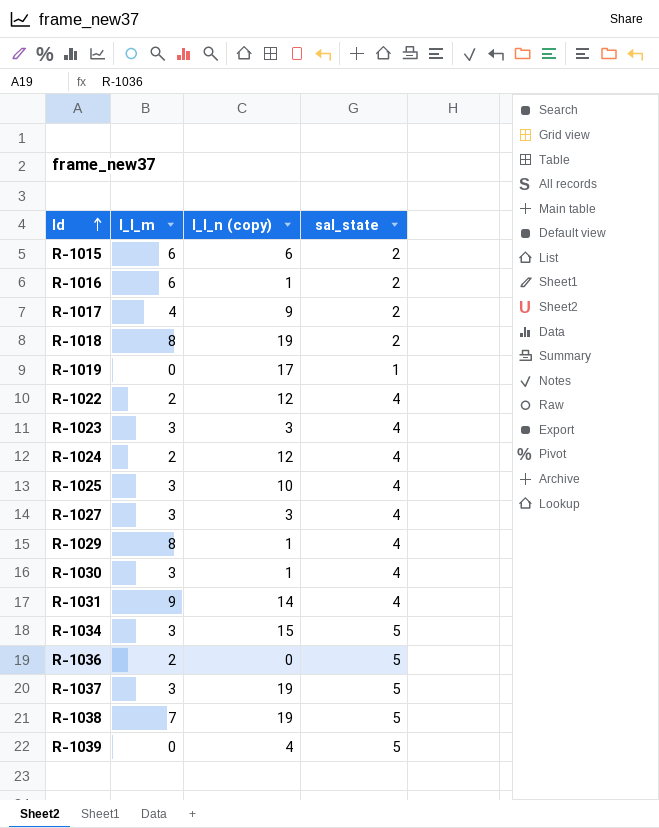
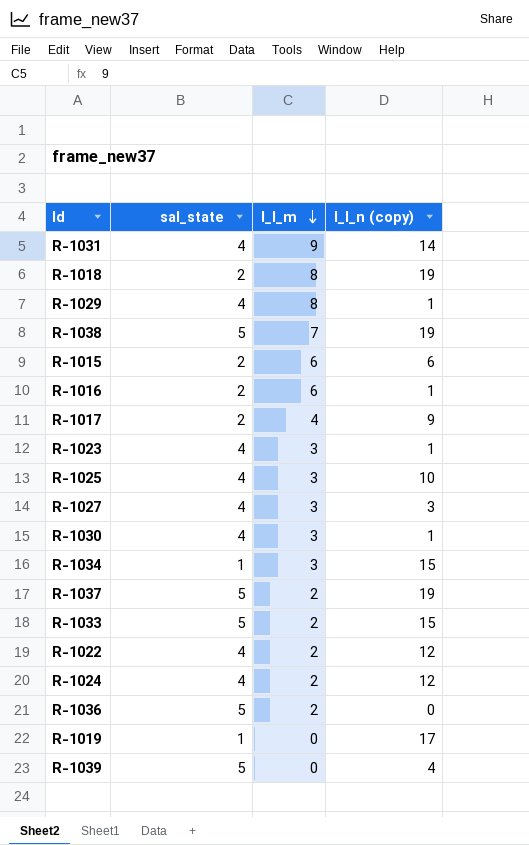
row order: Id ascending -> l_l_m descending
column sal_state | position: 4 -> 2
R-1023 | l_l_n (copy): 3 -> 1
R-1034 | sal_state: 5 -> 1
R-1037 | l_l_m: 3 -> 2
row R-1033: none -> 5 | 2 | 15

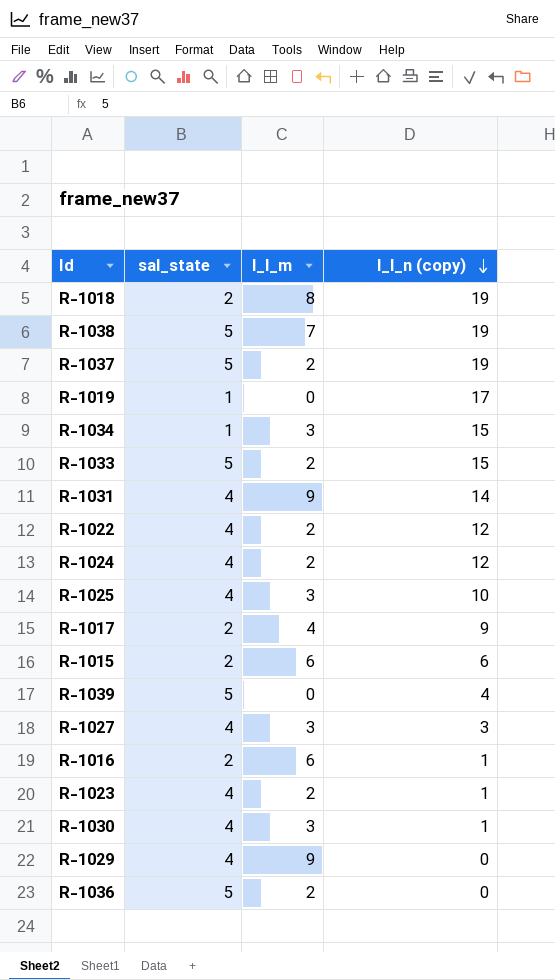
row order: l_l_m descending -> l_l_n (copy) descending
R-1023 | l_l_m: 3 -> 2
R-1029 | l_l_m: 8 -> 9
R-1029 | l_l_n (copy): 1 -> 0

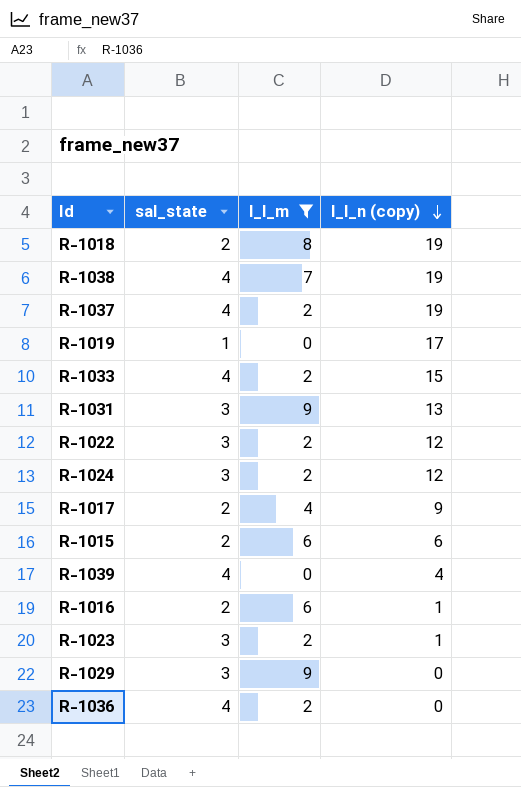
filter: none -> l_l_m != 3
R-1038 | sal_state: 5 -> 4
R-1037 | sal_state: 5 -> 4
R-1033 | sal_state: 5 -> 4
R-1031 | sal_state: 4 -> 3
R-1031 | l_l_n (copy): 14 -> 13
R-1022 | sal_state: 4 -> 3
R-1024 | sal_state: 4 -> 3
R-1039 | sal_state: 5 -> 4
R-1023 | sal_state: 4 -> 3
R-1029 | sal_state: 4 -> 3
R-1036 | sal_state: 5 -> 4

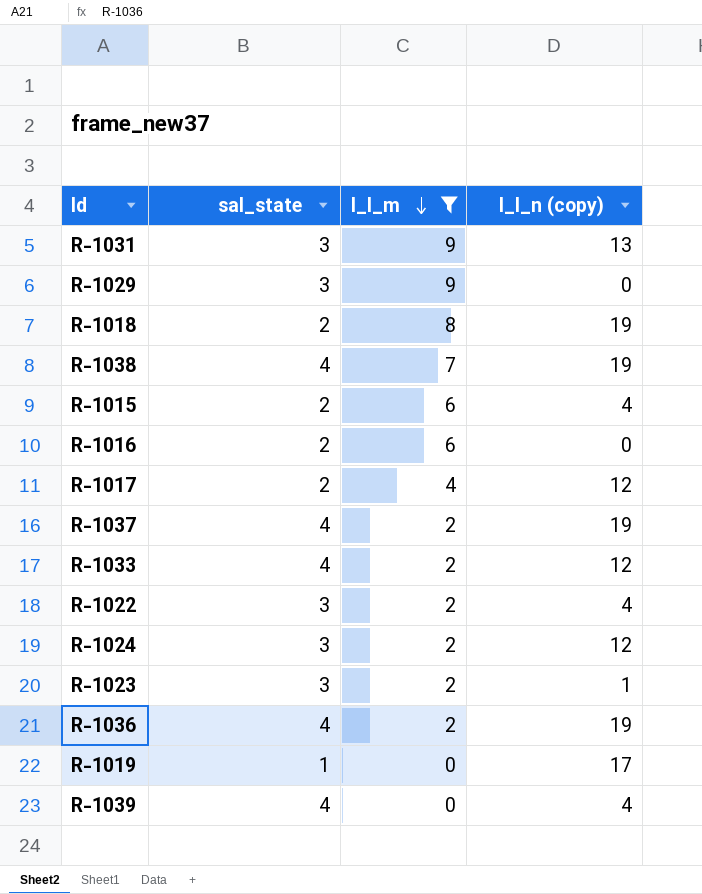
row order: l_l_n (copy) descending -> l_l_m descending
R-1015 | l_l_n (copy): 6 -> 4
R-1016 | l_l_n (copy): 1 -> 0
R-1017 | l_l_n (copy): 9 -> 12
R-1033 | l_l_n (copy): 15 -> 12
R-1022 | l_l_n (copy): 12 -> 4
R-1036 | l_l_n (copy): 0 -> 19

